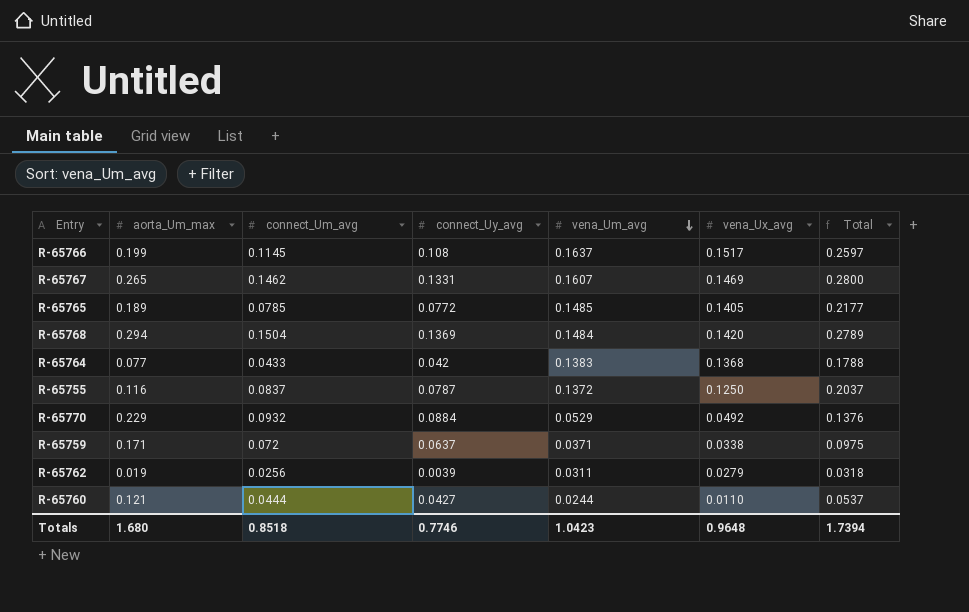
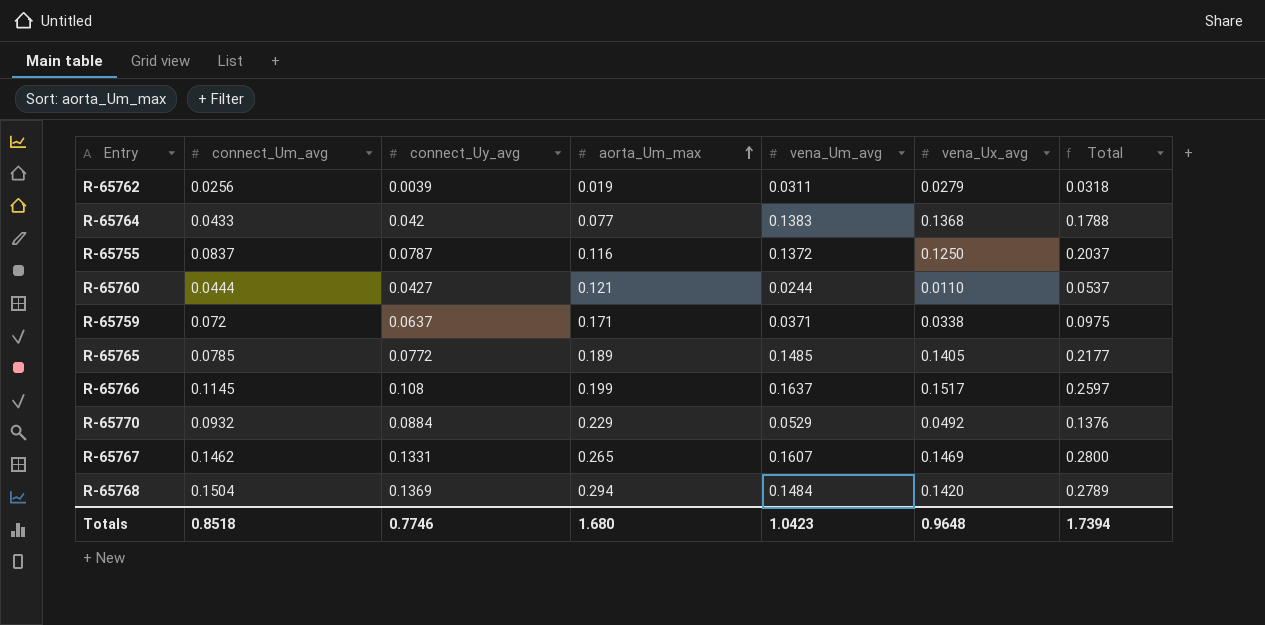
row order: vena_Um_avg descending -> aorta_Um_max ascending
column aorta_Um_max | position: 2 -> 4

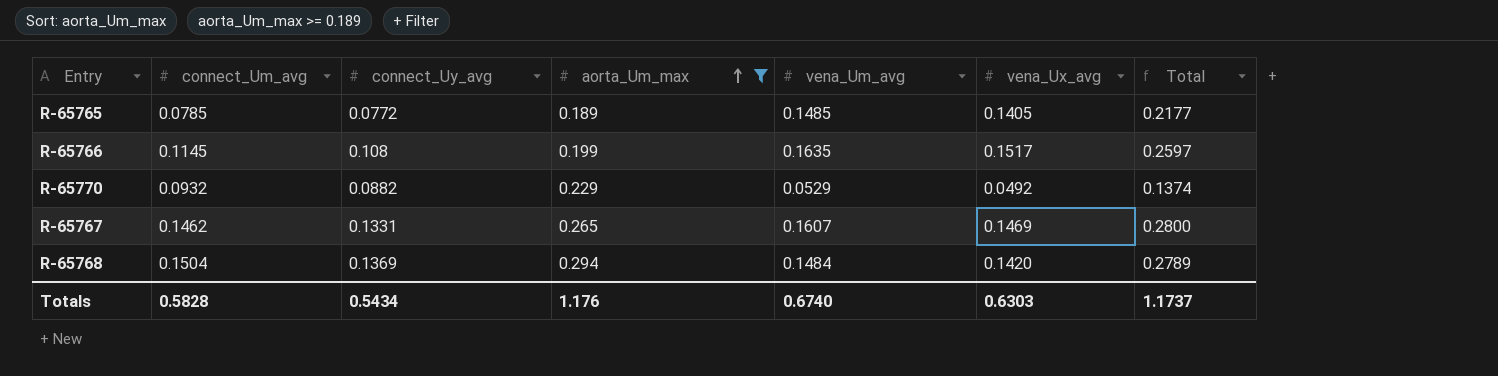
filter: none -> aorta_Um_max >= 0.189
R-65766 | vena_Um_avg: 0.1637 -> 0.1635
R-65770 | connect_Uy_avg: 0.0884 -> 0.0882
R-65770 | Total: 0.1376 -> 0.1374
Totals | connect_Um_avg: 0.8518 -> 0.5828
Totals | connect_Uy_avg: 0.7746 -> 0.5434
Totals | aorta_Um_max: 1.680 -> 1.176
Totals | vena_Um_avg: 1.0423 -> 0.6740
Totals | vena_Ux_avg: 0.9648 -> 0.6303
Totals | Total: 1.7394 -> 1.1737

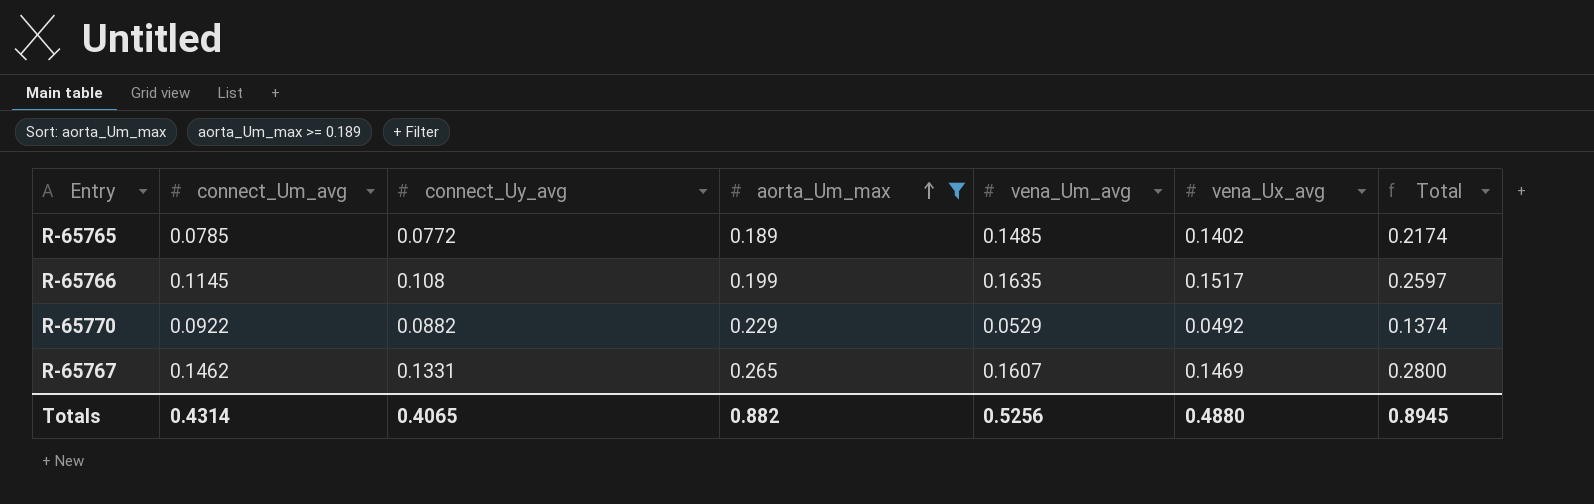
row R-65768: 0.1504 | 0.1369 | 0.294 | 0.1484 | 0.1420 | 0.2789 -> none
R-65765 | vena_Ux_avg: 0.1405 -> 0.1402
R-65765 | Total: 0.2177 -> 0.2174
R-65770 | connect_Um_avg: 0.0932 -> 0.0922
Totals | connect_Um_avg: 0.5828 -> 0.4314
Totals | connect_Uy_avg: 0.5434 -> 0.4065
Totals | aorta_Um_max: 1.176 -> 0.882
Totals | vena_Um_avg: 0.6740 -> 0.5256
Totals | vena_Ux_avg: 0.6303 -> 0.4880
Totals | Total: 1.1737 -> 0.8945

